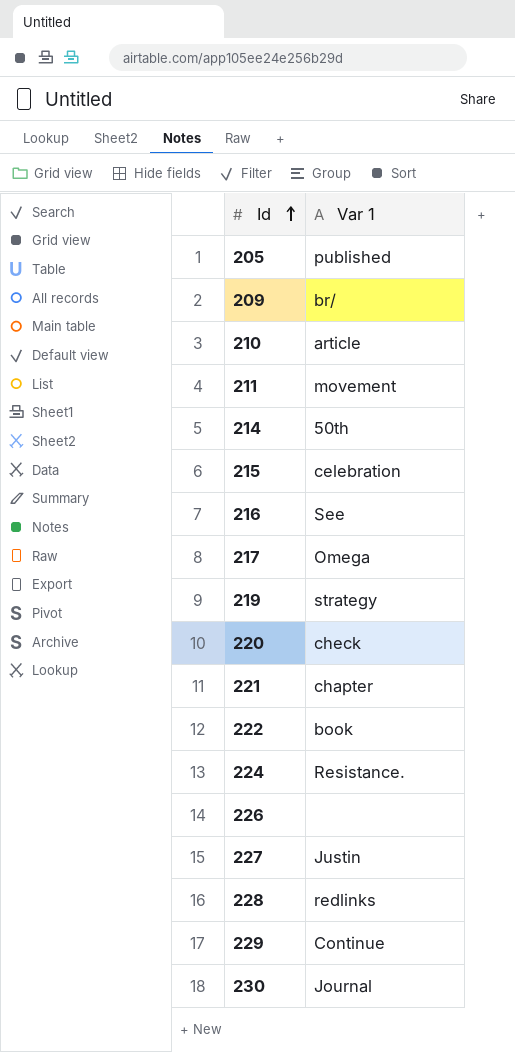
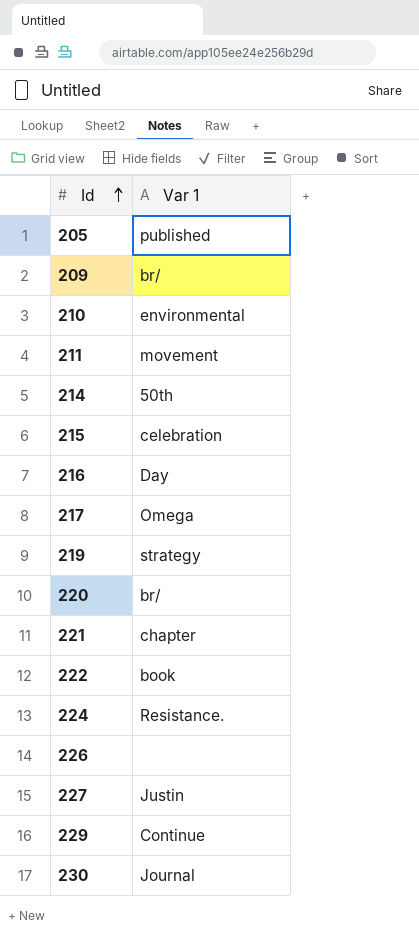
row 228: redlinks -> none
210 | Var 1: article -> environmental
216 | Var 1: See -> Day
220 | Var 1: check -> br/

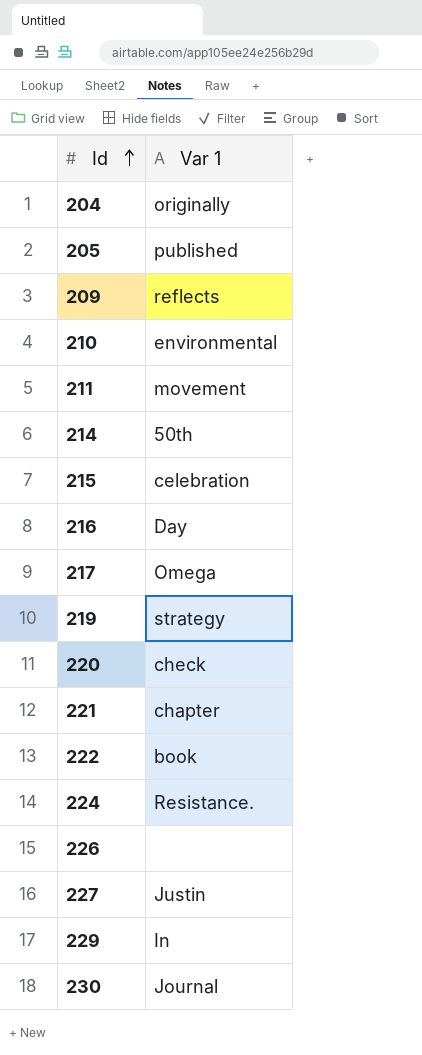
row 204: none -> originally
209 | Var 1: br/ -> reflects
220 | Var 1: br/ -> check
229 | Var 1: Continue -> In

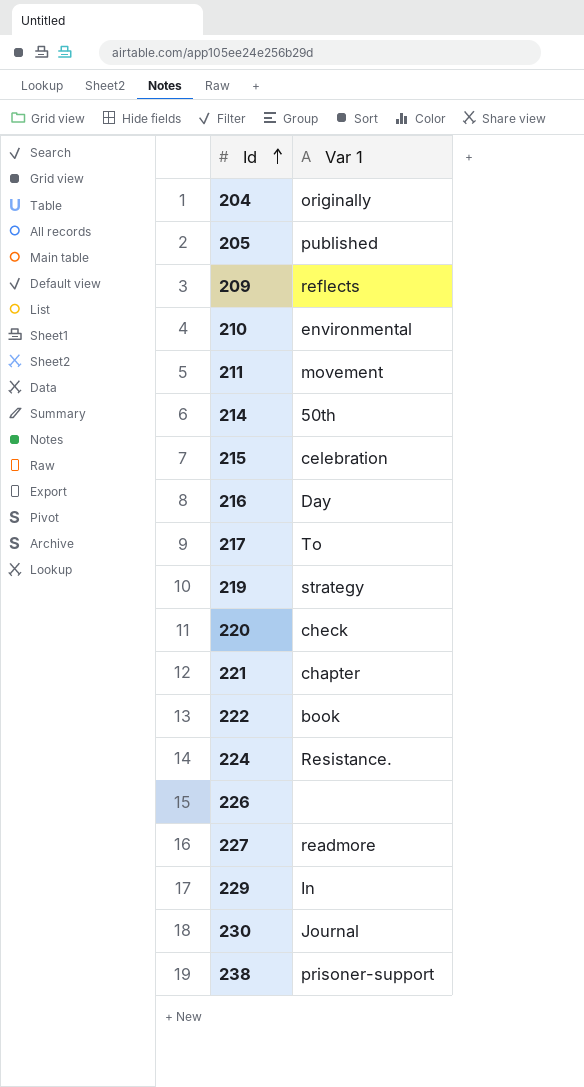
217 | Var 1: Omega -> To
227 | Var 1: Justin -> readmore
row 238: none -> prisoner-support

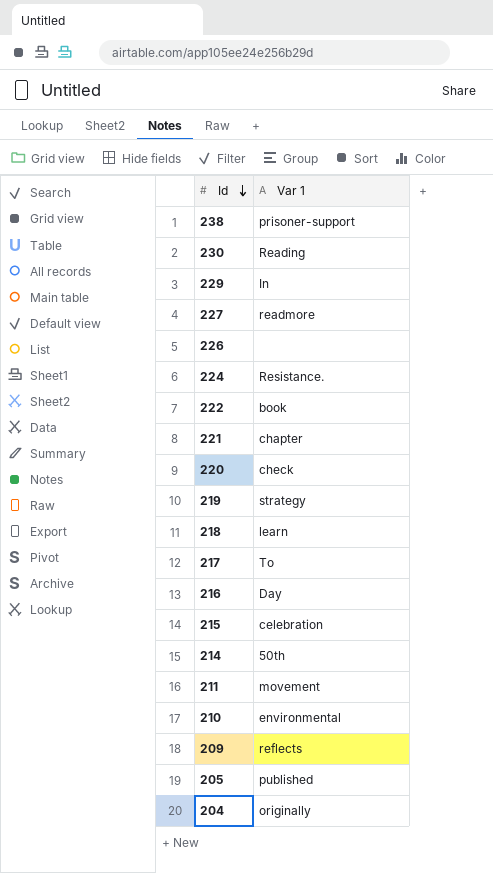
row order: Id ascending -> Id descending
230 | Var 1: Journal -> Reading
row 218: none -> learn

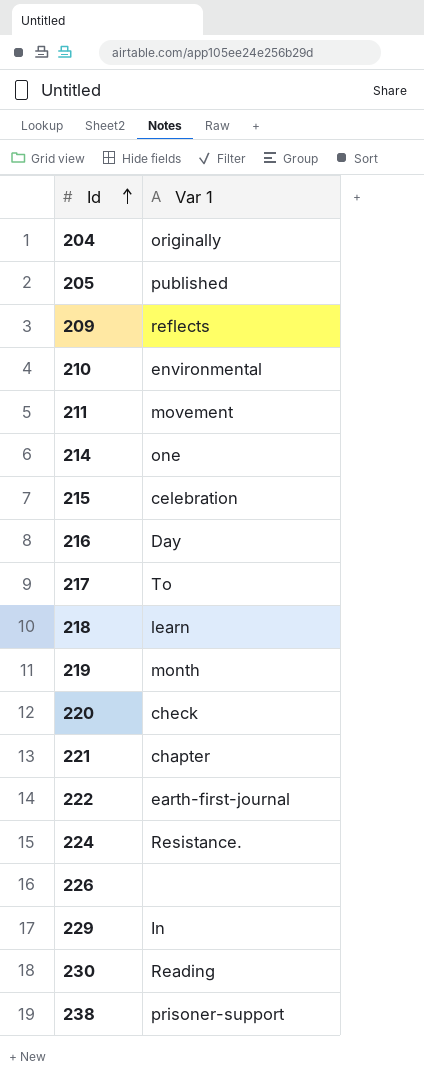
row order: Id descending -> Id ascending
row 227: readmore -> none
214 | Var 1: 50th -> one
219 | Var 1: strategy -> month
222 | Var 1: book -> earth-first-journal

